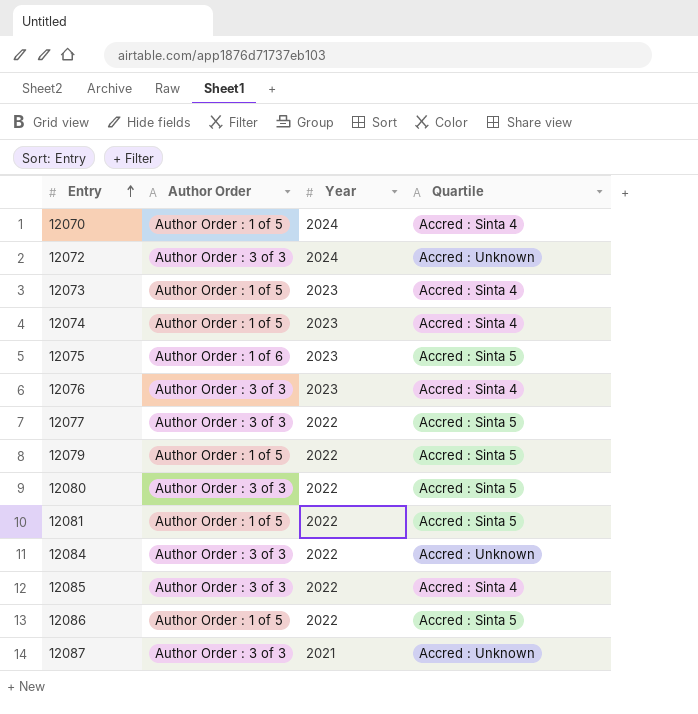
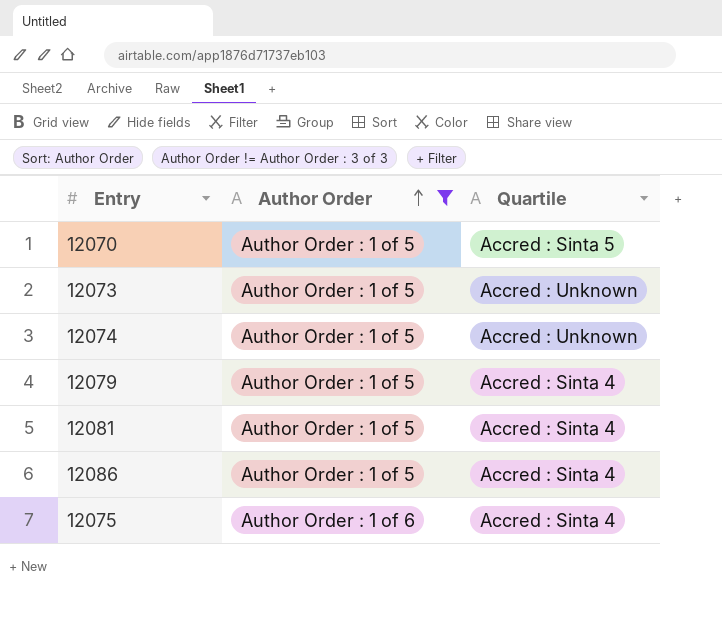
filter: none -> Author Order != Author Order : 3 of 3
row order: Entry ascending -> Author Order ascending
column Year | position: 3 -> none
12070 | Quartile: Accred : Sinta 4 -> Accred : Sinta 5
12073 | Quartile: Accred : Sinta 4 -> Accred : Unknown
12074 | Quartile: Accred : Sinta 4 -> Accred : Unknown
12079 | Quartile: Accred : Sinta 5 -> Accred : Sinta 4
12081 | Quartile: Accred : Sinta 5 -> Accred : Sinta 4
12086 | Quartile: Accred : Sinta 5 -> Accred : Sinta 4
12075 | Quartile: Accred : Sinta 5 -> Accred : Sinta 4

